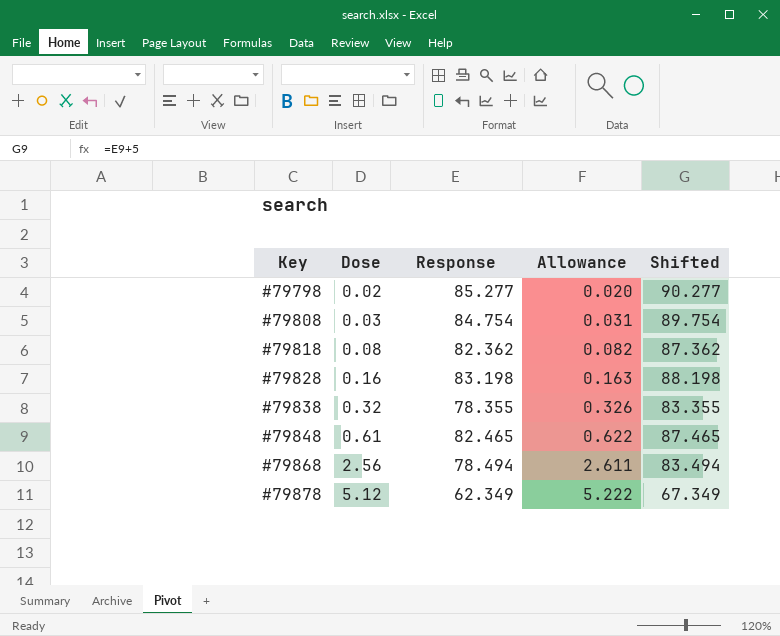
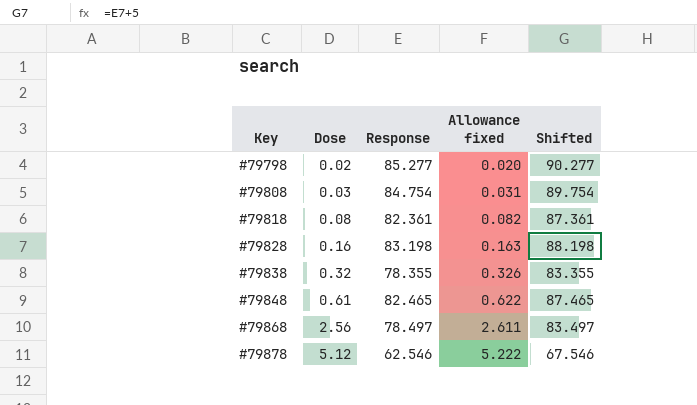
column name: Allowance -> Allowance fixed
#79818 | Response: 82.362 -> 82.361
#79818 | Shifted: 87.362 -> 87.361
#79868 | Response: 78.494 -> 78.497
#79868 | Shifted: 83.494 -> 83.497
#79878 | Response: 62.349 -> 62.546
#79878 | Shifted: 67.349 -> 67.546

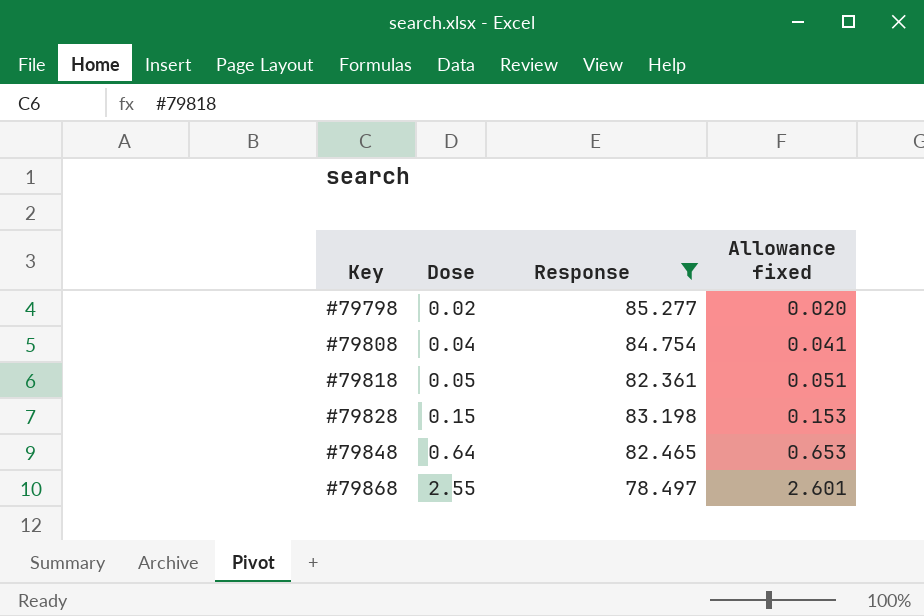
filter: none -> Response >= 78.497
column Shifted | formula: [Response] + 5 -> none
#79808 | Dose: 0.03 -> 0.04
#79808 | Allowance fixed: 0.031 -> 0.041
#79818 | Dose: 0.08 -> 0.05
#79818 | Allowance fixed: 0.082 -> 0.051
#79828 | Dose: 0.16 -> 0.15
#79828 | Allowance fixed: 0.163 -> 0.153
#79848 | Dose: 0.61 -> 0.64
#79848 | Allowance fixed: 0.622 -> 0.653
#79868 | Dose: 2.56 -> 2.55
#79868 | Allowance fixed: 2.611 -> 2.601

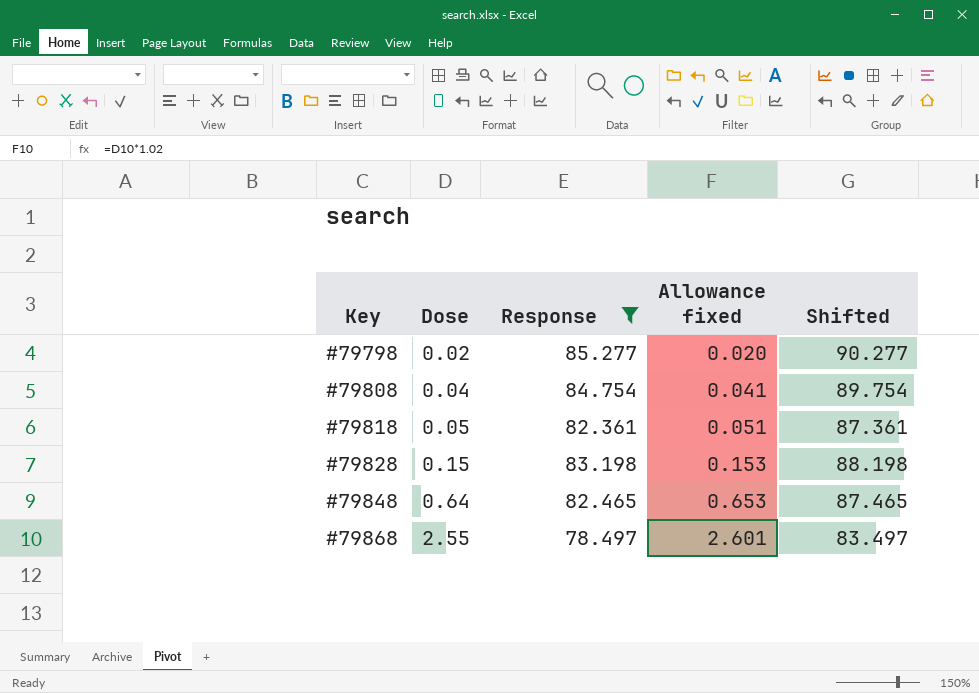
column Shifted | formula: none -> [Response] + 5

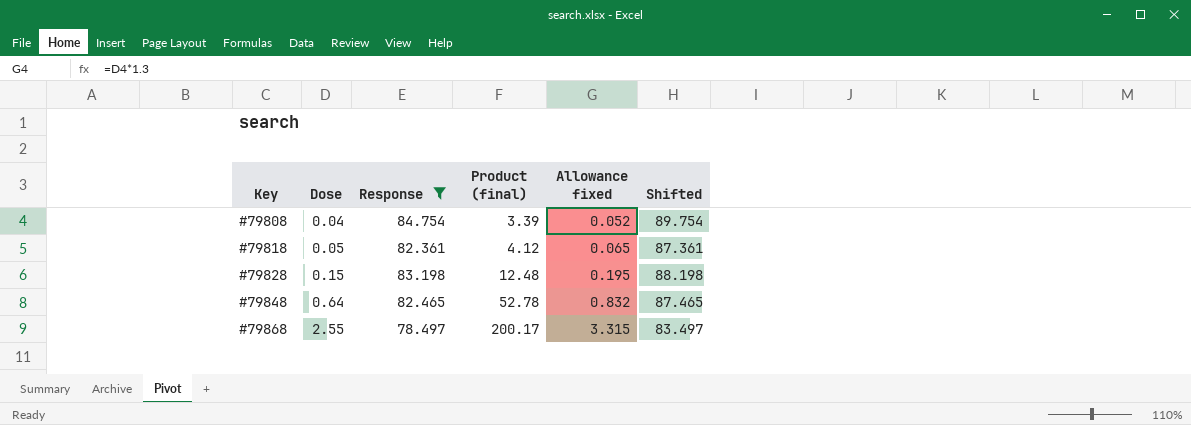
column Product (final) | formula: none -> [Dose] * [Response]
column Allowance fixed | formula: [Dose] * 1.02 -> [Dose] * 1.3
row #79798: 0.02 | 85.277 | 0.020 | 90.277 -> none

